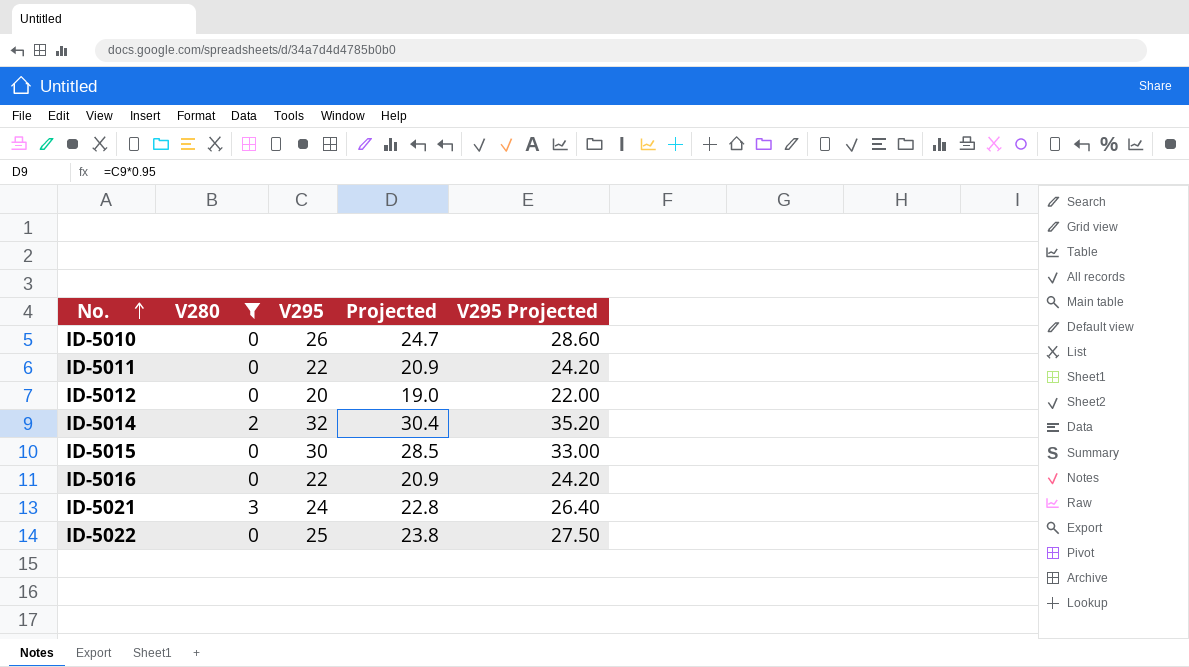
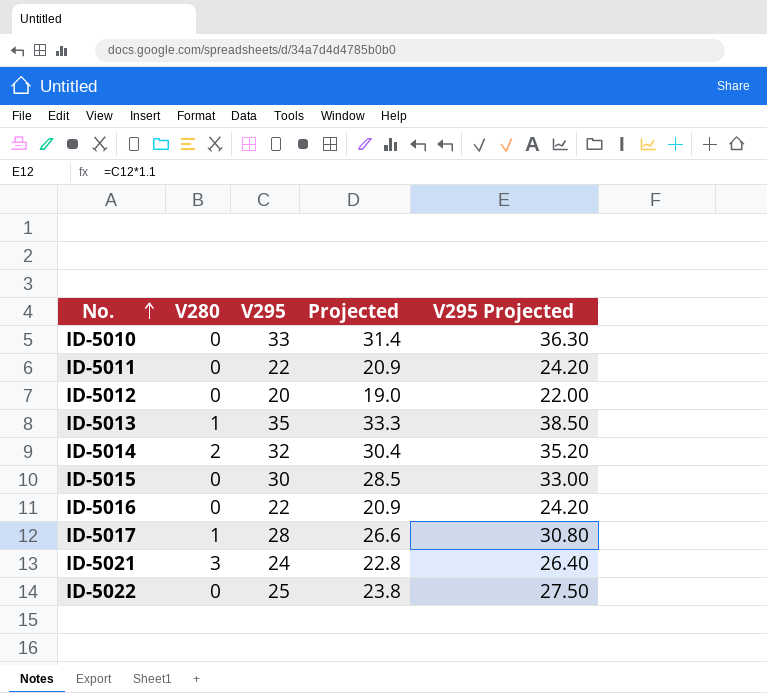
filter: V280 != 1 -> none
ID-5010 | V295: 26 -> 33
ID-5010 | Projected: 24.7 -> 31.4
ID-5010 | V295 Projected: 28.60 -> 36.30

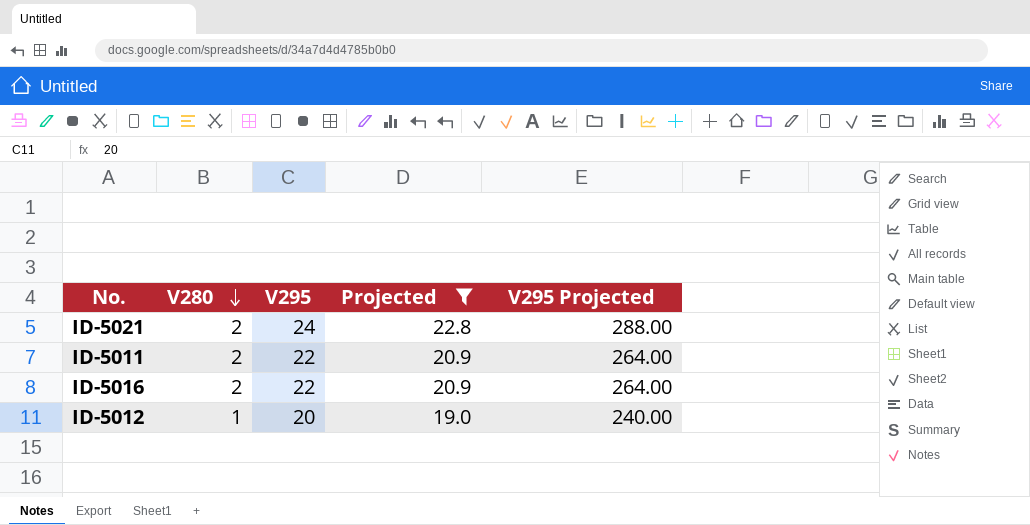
filter: none -> Projected <= 22.8
row order: No. ascending -> V280 descending
column V295 Projected | formula: [V295] * 1.1 -> [V295] * 12
ID-5021 | V280: 3 -> 2
ID-5011 | V280: 0 -> 2
ID-5016 | V280: 0 -> 2
ID-5012 | V280: 0 -> 1

